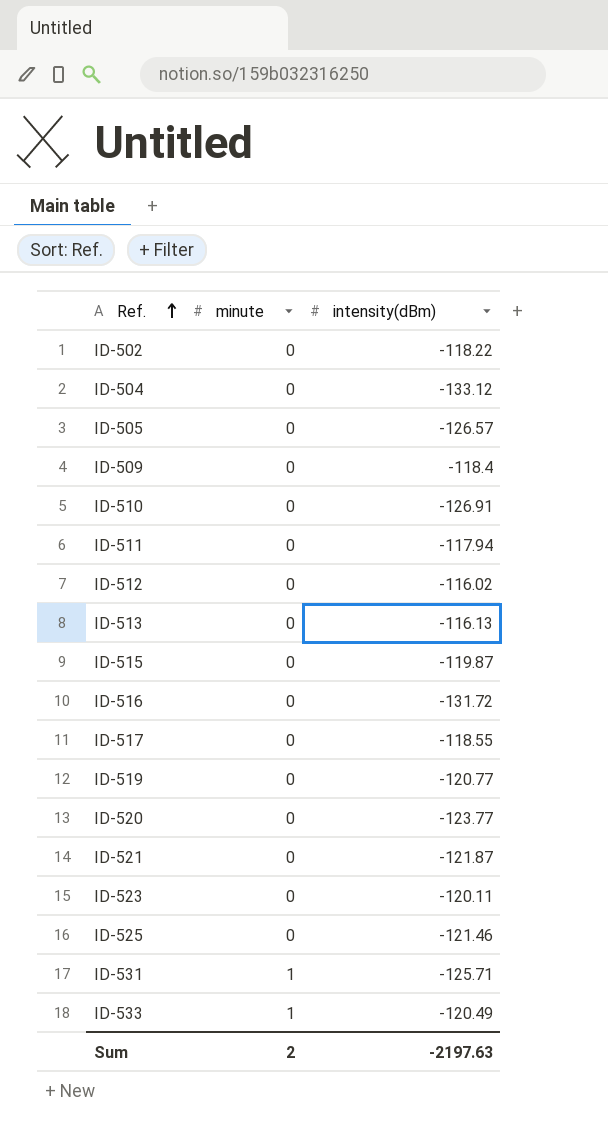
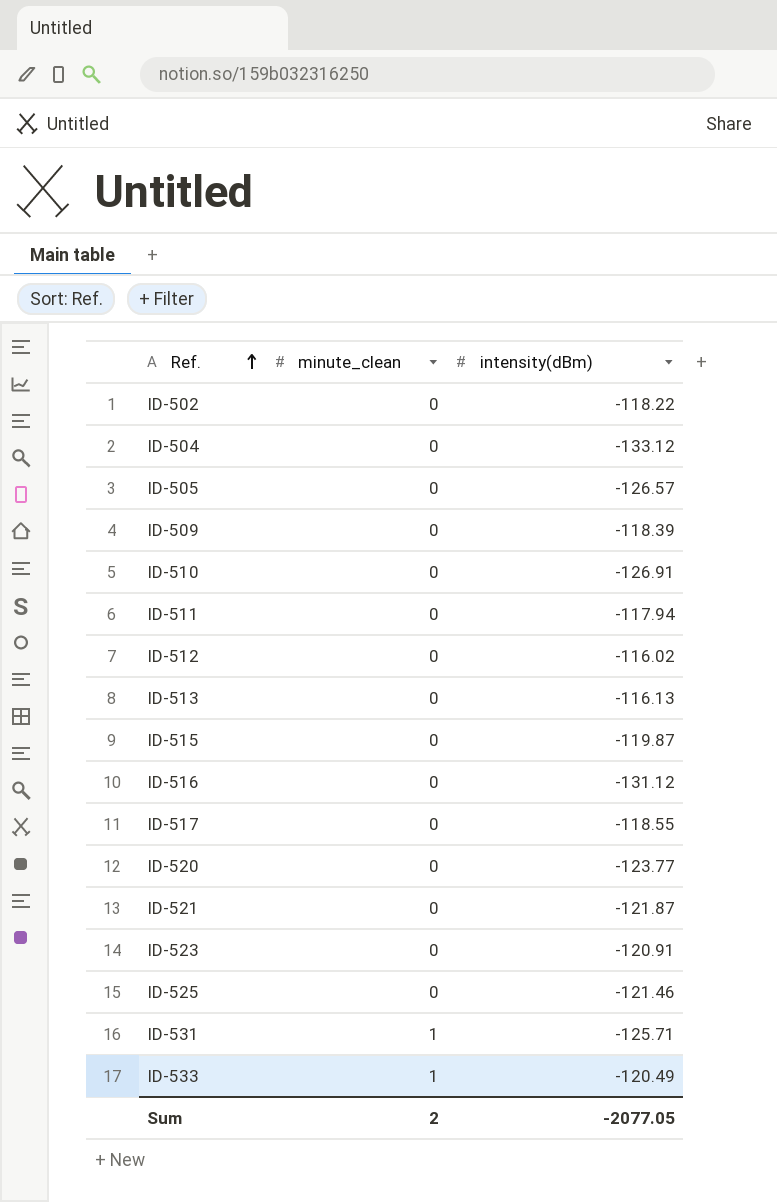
column name: minute -> minute_clean
row ID-519: 0 | -120.77 -> none
ID-509 | intensity(dBm): -118.4 -> -118.39
ID-516 | intensity(dBm): -131.72 -> -131.12
ID-523 | intensity(dBm): -120.11 -> -120.91
Sum | intensity(dBm): -2197.63 -> -2077.05

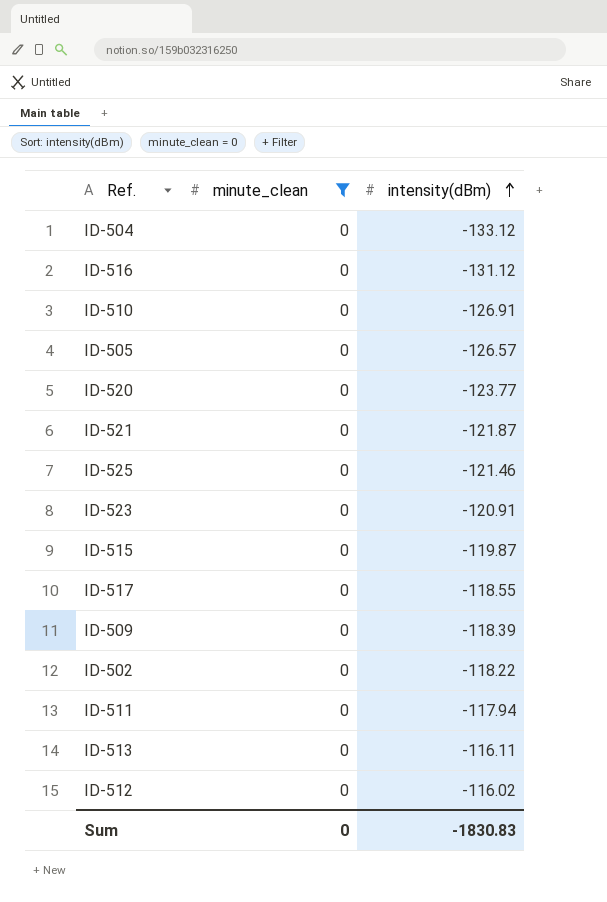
filter: none -> minute_clean = 0
row order: Ref. ascending -> intensity(dBm) ascending
ID-513 | intensity(dBm): -116.13 -> -116.11
Sum | minute_clean: 2 -> 0
Sum | intensity(dBm): -2077.05 -> -1830.83

